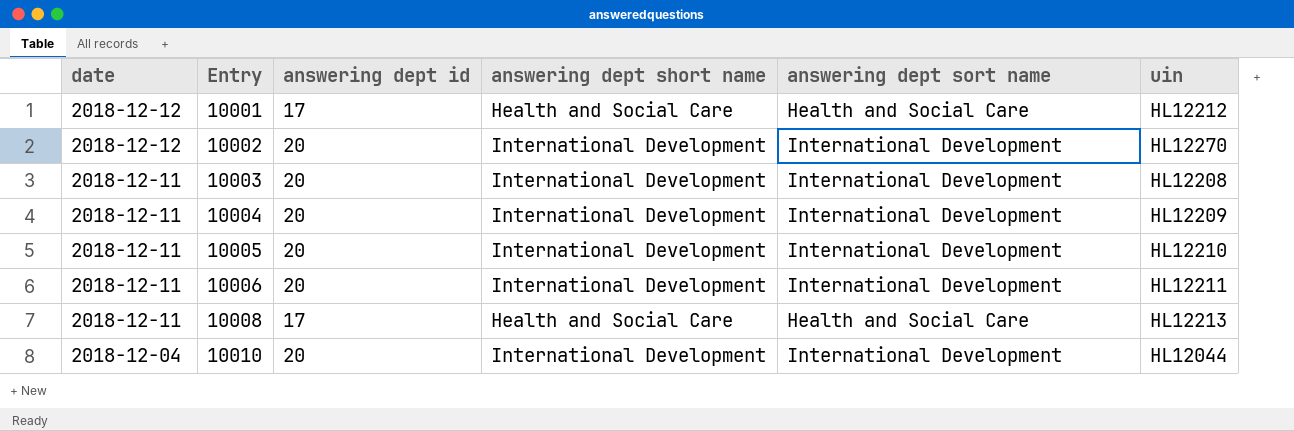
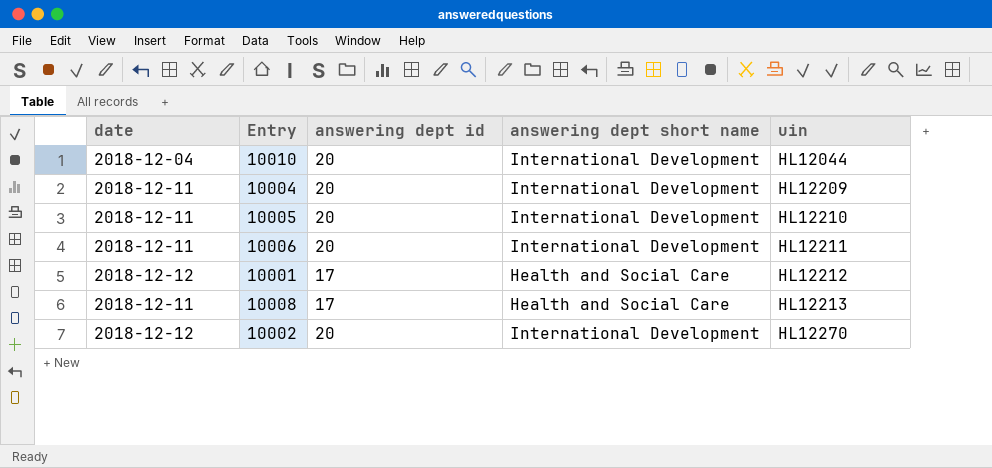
row order: date descending -> uin ascending
column answering dept sort name | position: 5 -> none
row 10003: 2018-12-11 | 20 | International Development | International Development | HL12208 -> none

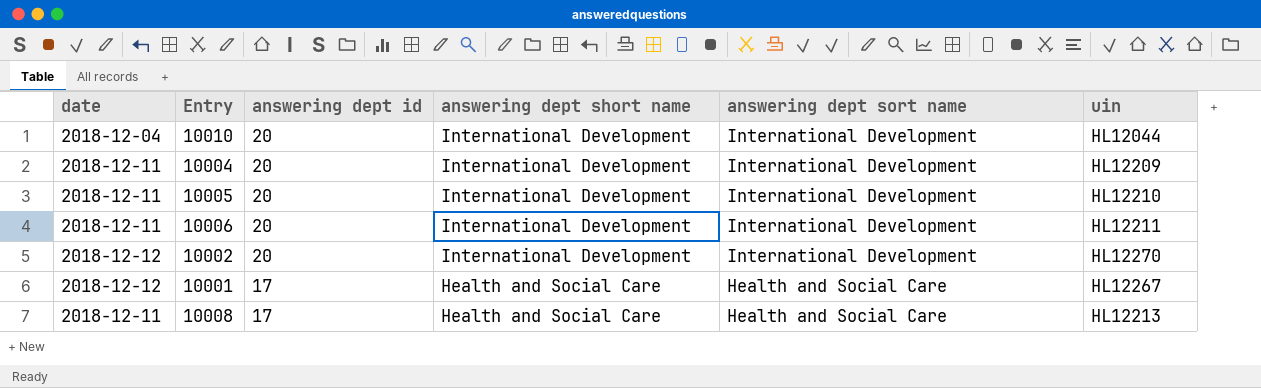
row order: uin ascending -> answering dept id descending
column answering dept sort name | position: none -> 5
10001 | uin: HL12212 -> HL12267

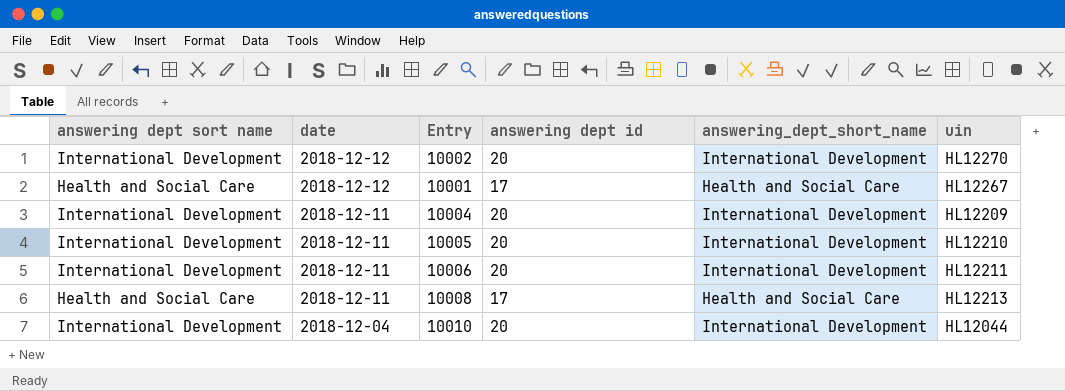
row order: answering dept id descending -> date descending
column answering dept sort name | position: 5 -> 1
column name: answering dept short name -> answering_dept_short_name

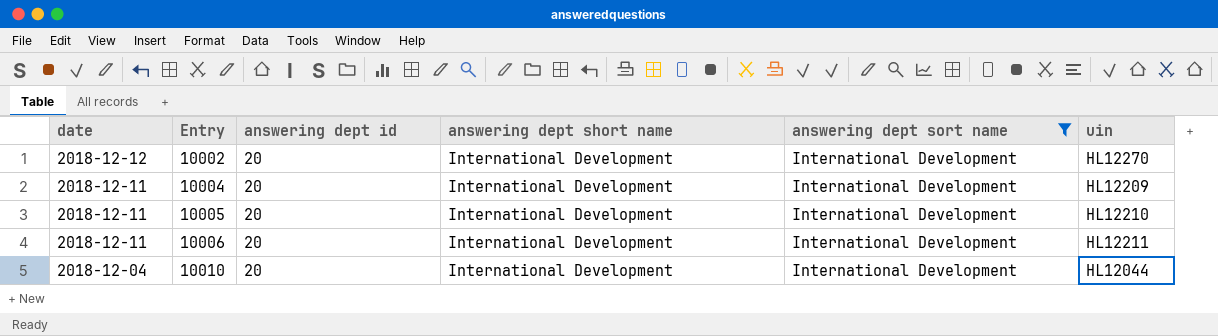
filter: none -> answering dept sort name = International Development
column name: answering_dept_short_name -> answering dept short name
column answering dept sort name | position: 1 -> 5

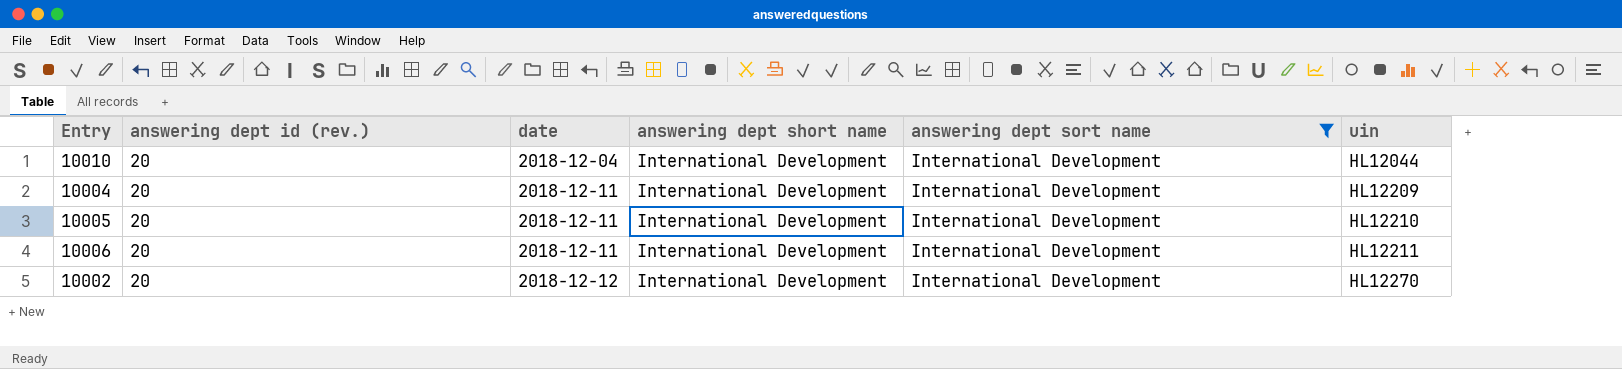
row order: date descending -> date ascending
column name: answering dept id -> answering dept id (rev.)
column date | position: 1 -> 3

